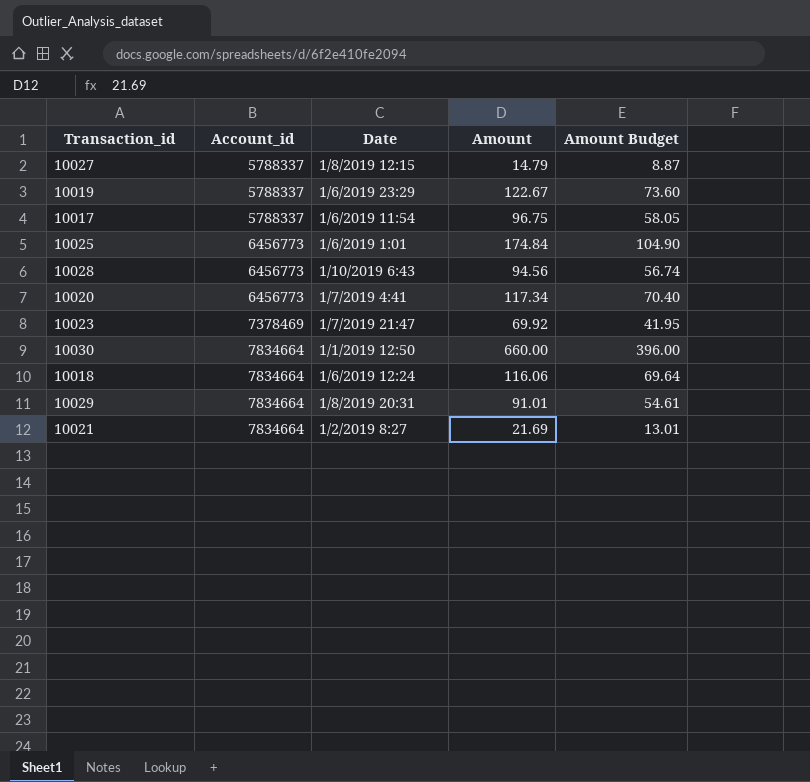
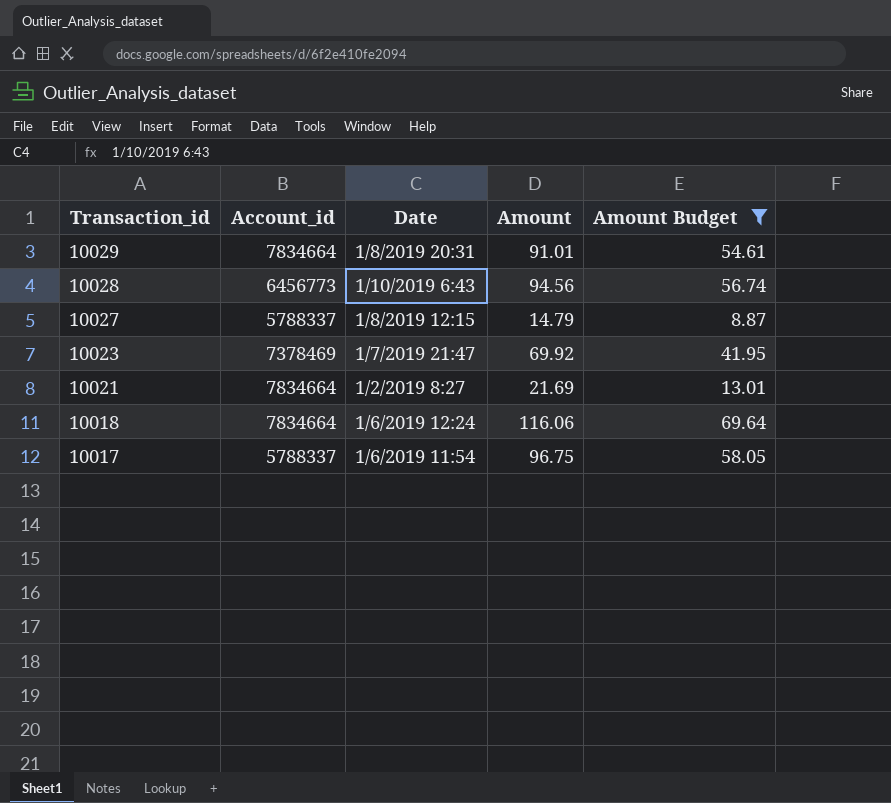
filter: none -> Amount Budget <= 69.64
row order: Account_id ascending -> Transaction_id descending

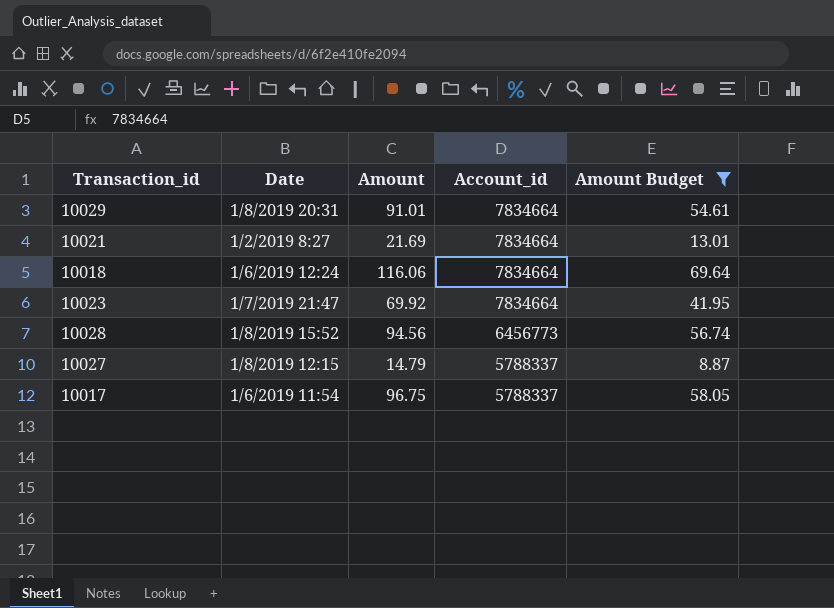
row order: Transaction_id descending -> Account_id descending
column Account_id | position: 2 -> 4
10023 | Account_id: 7378469 -> 7834664
10028 | Date: 1/10/2019 6:43 -> 1/8/2019 15:52

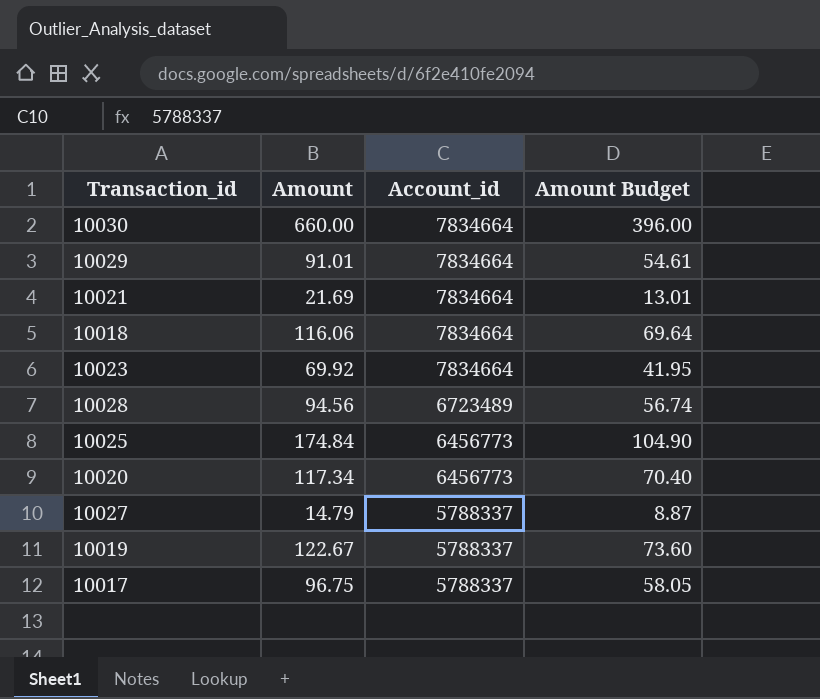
filter: Amount Budget <= 69.64 -> none
column Date | position: 2 -> none
10028 | Account_id: 6456773 -> 6723489

